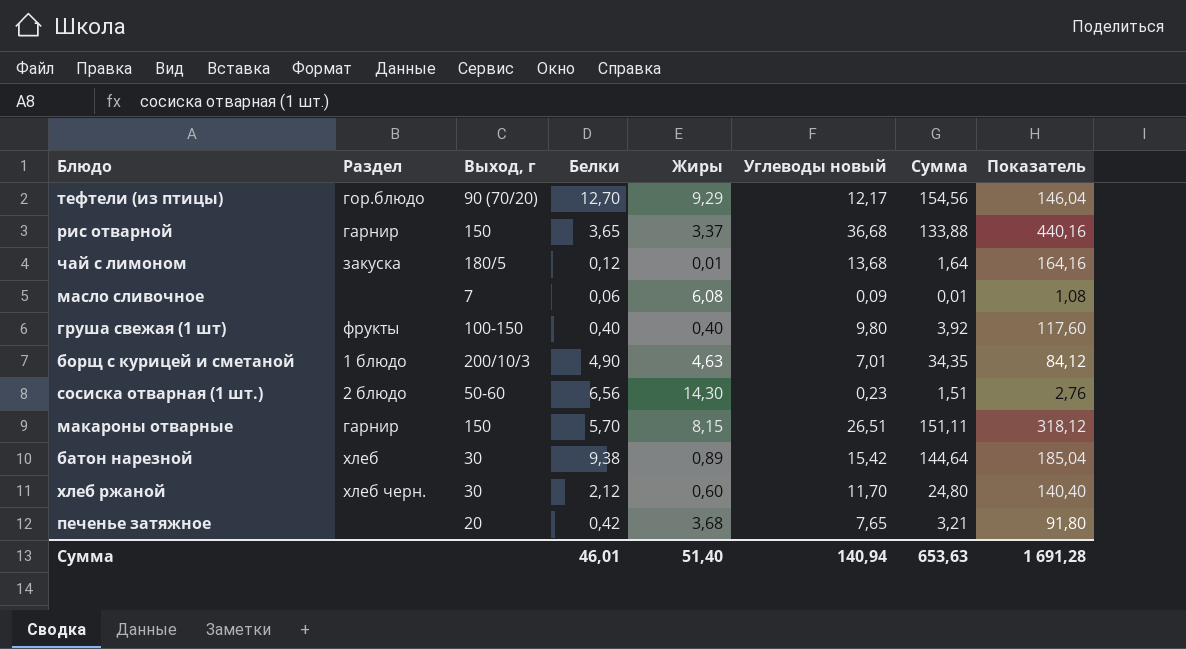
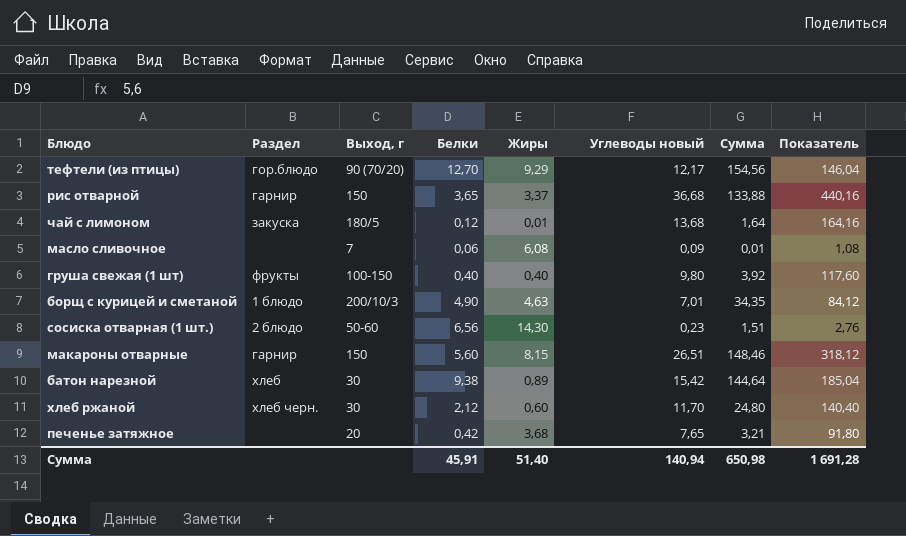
макароны отварные | Белки: 5,70 -> 5,60
макароны отварные | Сумма: 151,11 -> 148,46
Сумма | Белки: 46,01 -> 45,91
Сумма | Сумма: 653,63 -> 650,98

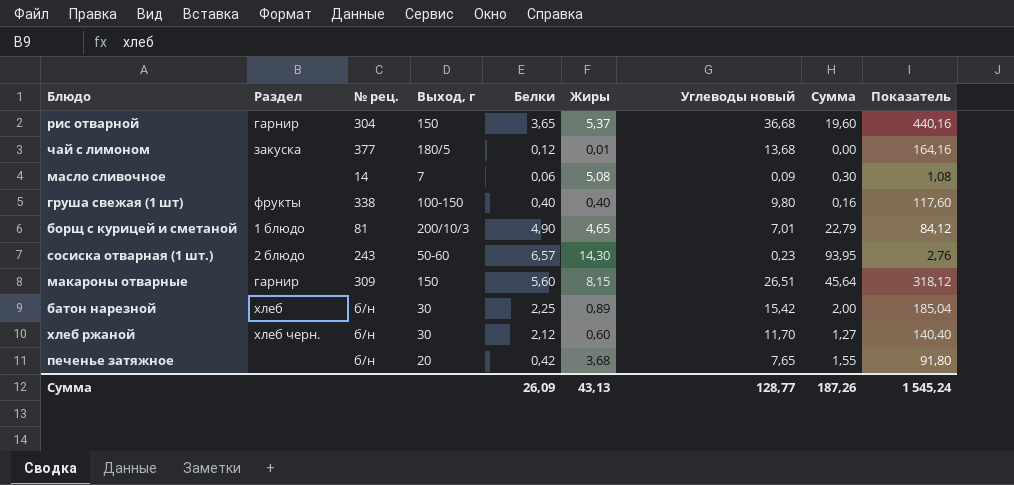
column № рец. | position: none -> 3
column Сумма | formula: [Белки] * [Углеводы новый] -> [Белки] * [Жиры]
row тефтели (из птицы): гор.блюдо | 90 (70/20) | 12,70 | 9,29 | 12,17 | 154,56 | 146,04 -> none
рис отварной | Жиры: 3,37 -> 5,37
масло сливочное | Жиры: 6,08 -> 5,08
борщ с курицей и сметаной | Жиры: 4,63 -> 4,65
сосиска отварная (1 шт.) | Белки: 6,56 -> 6,57
батон нарезной | Белки: 9,38 -> 2,25
Сумма | Белки: 45,91 -> 26,09
Сумма | Жиры: 51,40 -> 43,13
Сумма | Углеводы новый: 140,94 -> 128,77
Сумма | Сумма: 650,98 -> 187,26
Сумма | Показатель: 1 691,28 -> 1 545,24

